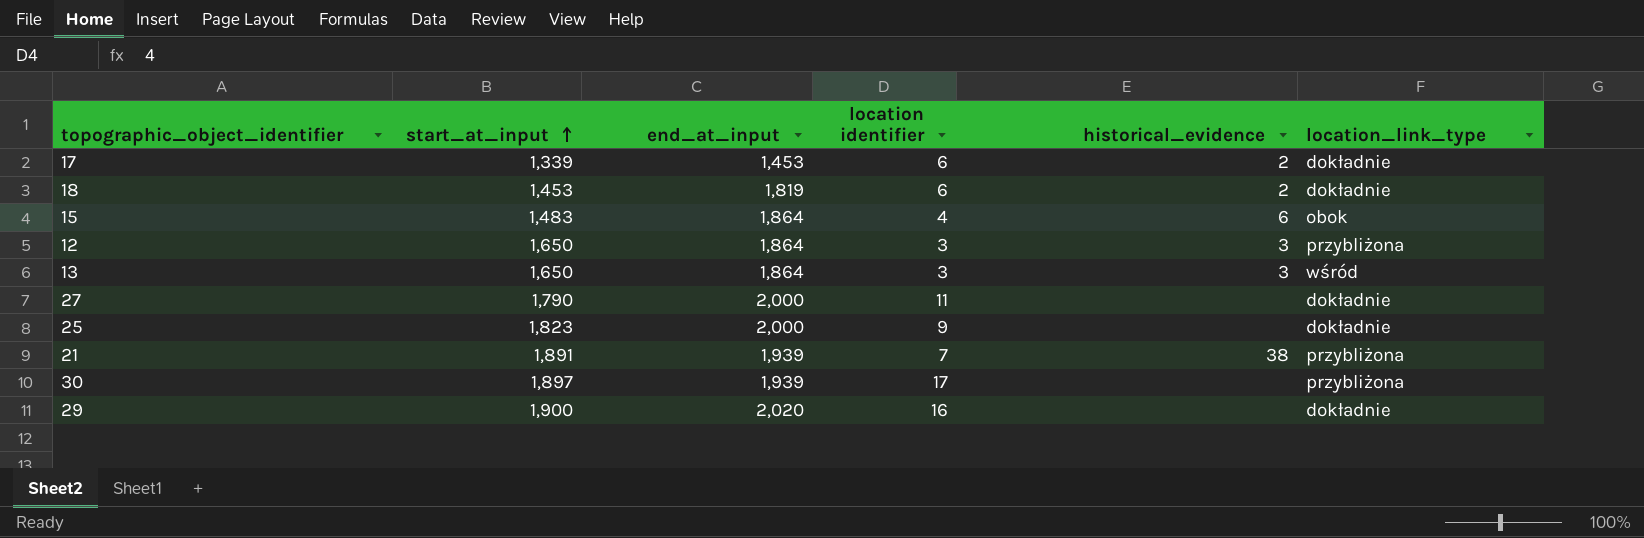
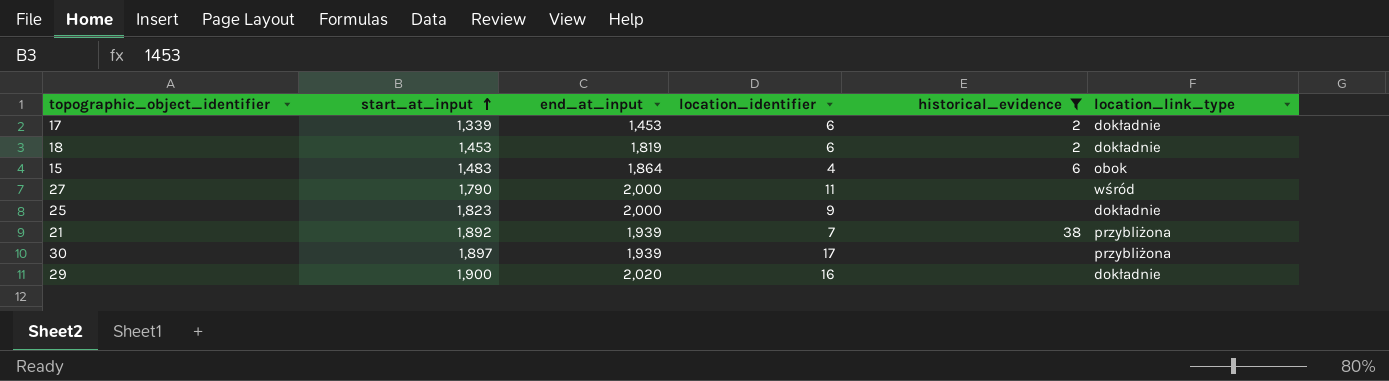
filter: none -> historical_evidence != 3
column name: location identifier -> location_identifier
27 | location_link_type: dokładnie -> wśród
21 | start_at_input: 1,891 -> 1,892

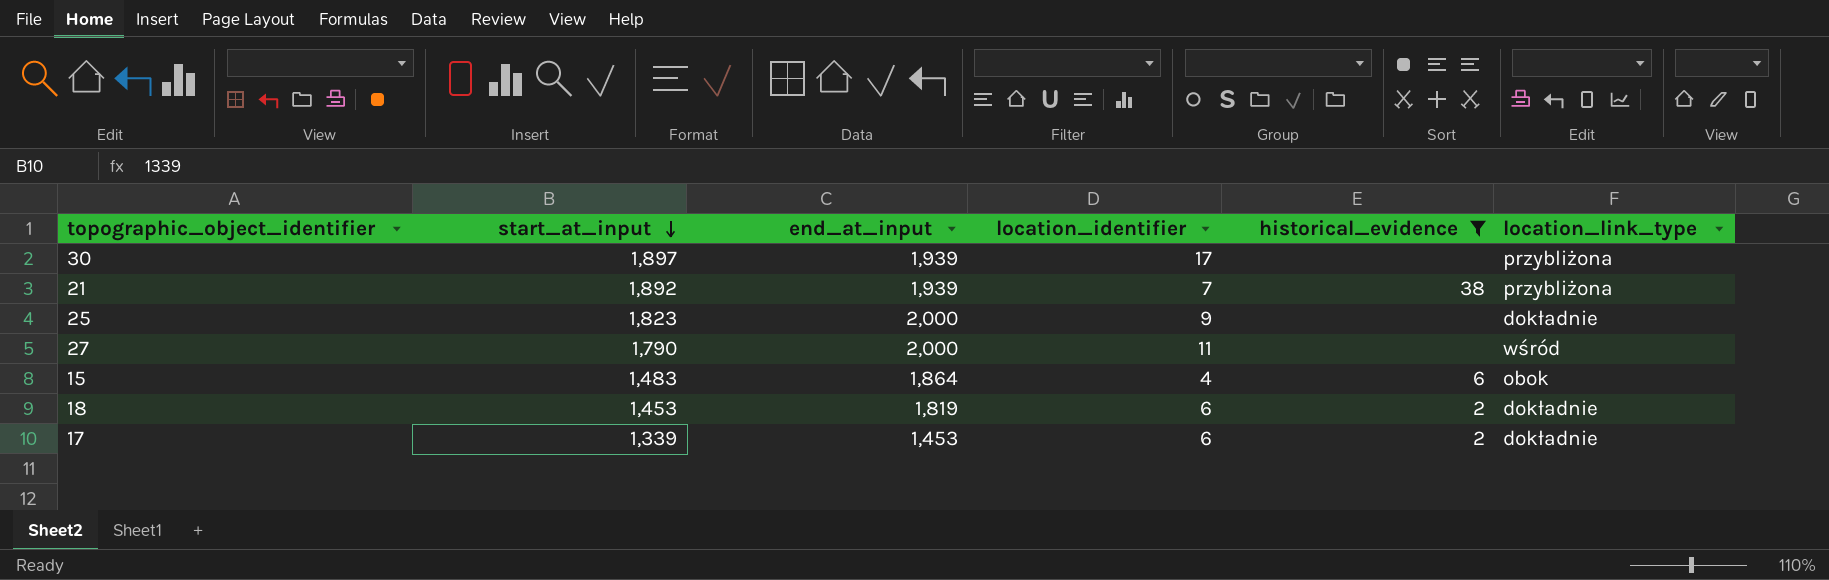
row order: start_at_input ascending -> start_at_input descending
row 29: 1,900 | 2,020 | 16 | none | dokładnie -> none

